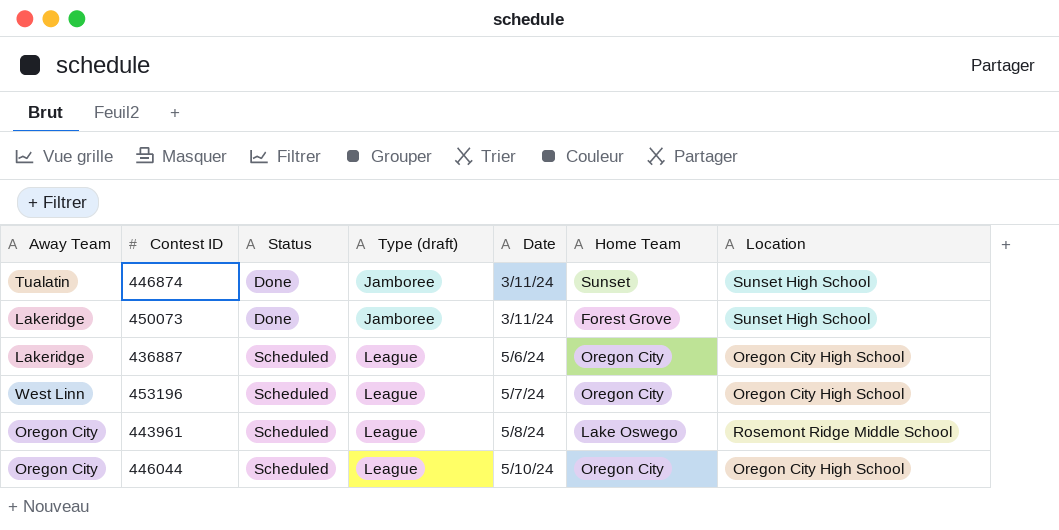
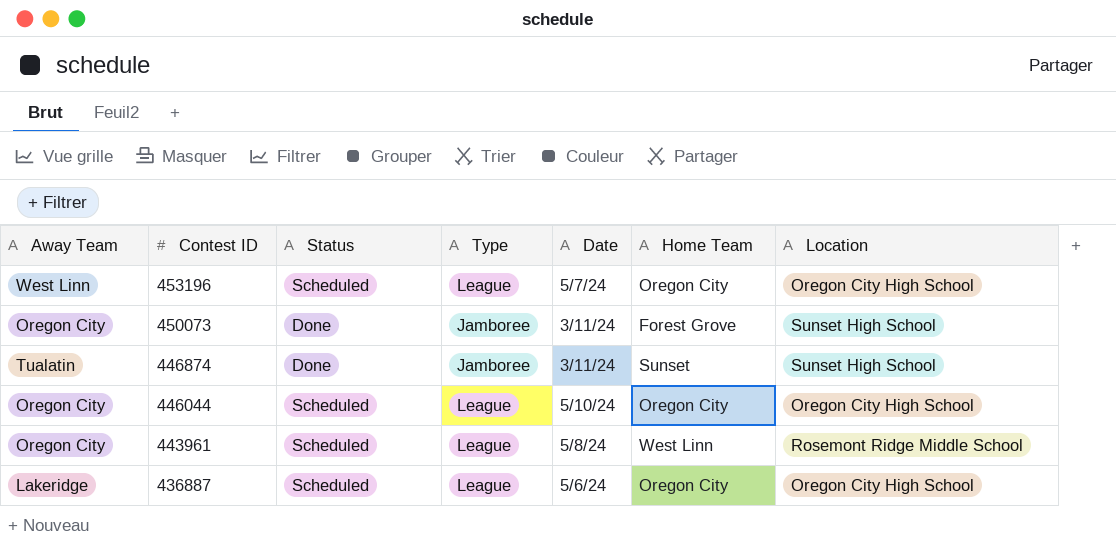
row order: Status ascending -> Contest ID descending
column name: Type (draft) -> Type
450073 | Away Team: Lakeridge -> Oregon City
443961 | Home Team: Lake Oswego -> West Linn

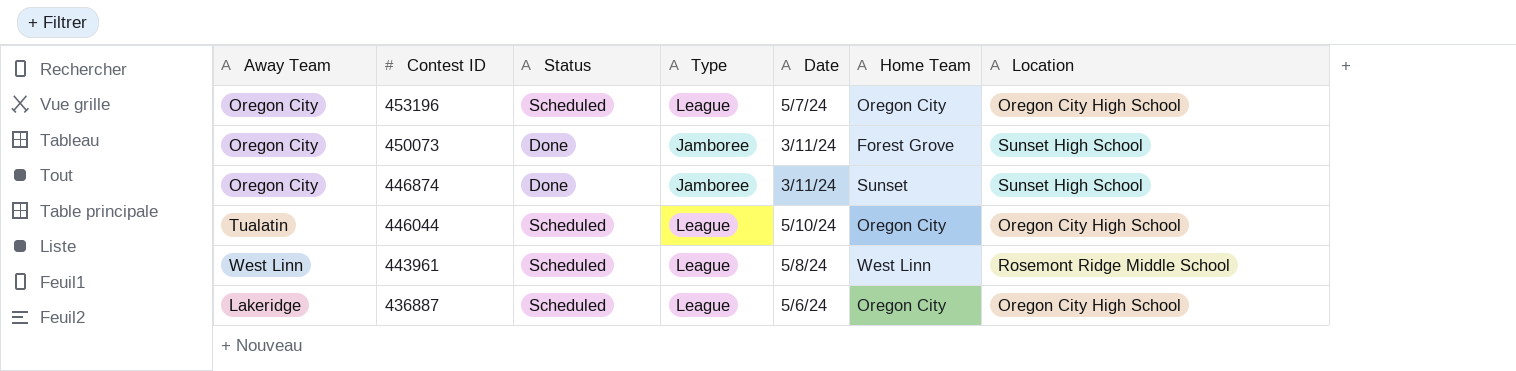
453196 | Away Team: West Linn -> Oregon City
446874 | Away Team: Tualatin -> Oregon City
446044 | Away Team: Oregon City -> Tualatin
443961 | Away Team: Oregon City -> West Linn

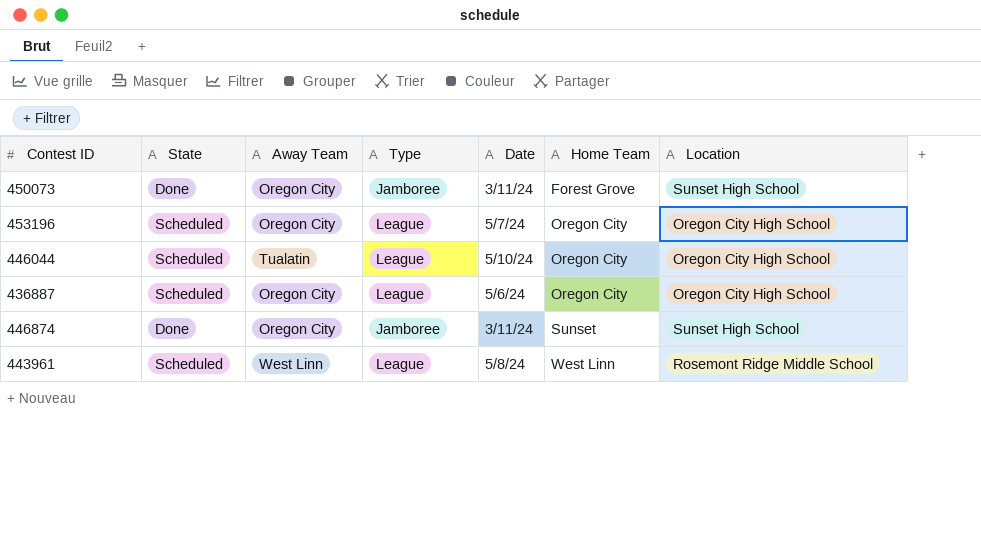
row order: Contest ID descending -> Home Team ascending
column name: Status -> State
column Away Team | position: 1 -> 3
436887 | Away Team: Lakeridge -> Oregon City

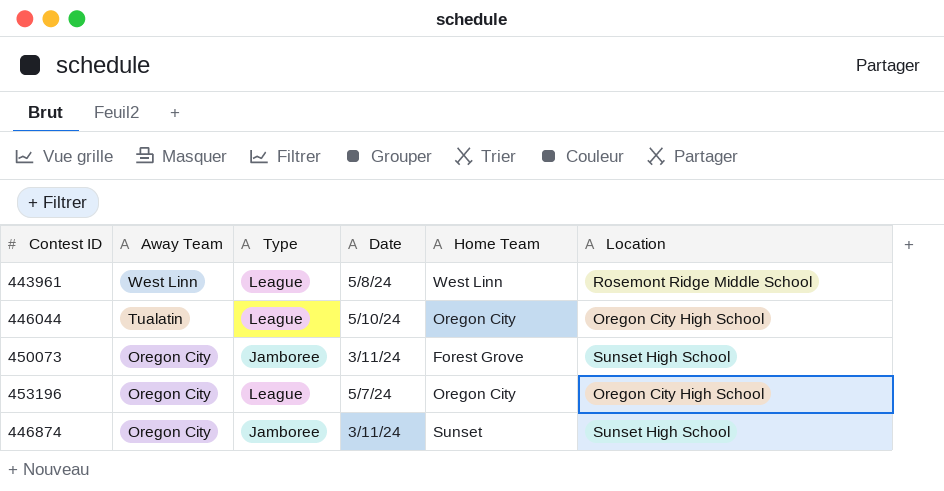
row order: Home Team ascending -> Away Team descending
column State | position: 2 -> none
row 436887: Scheduled | Oregon City | League | 5/6/24 | Oregon City | Oregon City High School -> none

